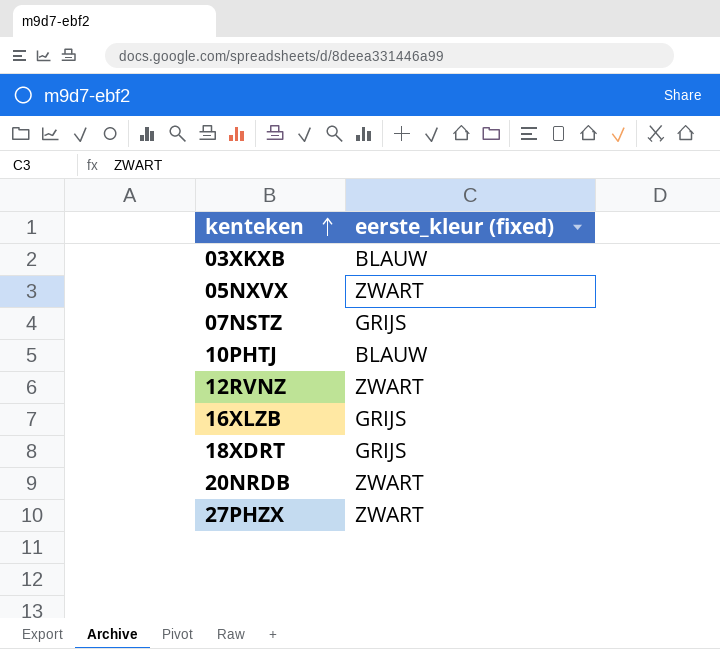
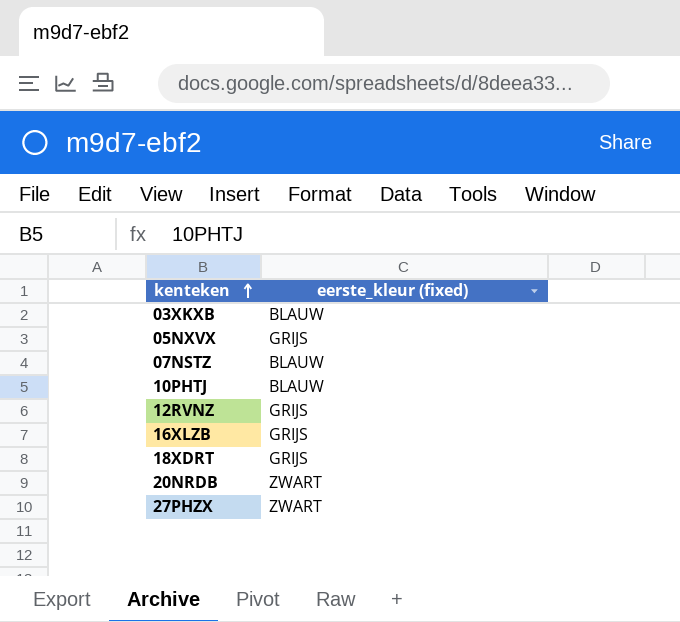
05NXVX | eerste_kleur (fixed): ZWART -> GRIJS
07NSTZ | eerste_kleur (fixed): GRIJS -> BLAUW
12RVNZ | eerste_kleur (fixed): ZWART -> GRIJS

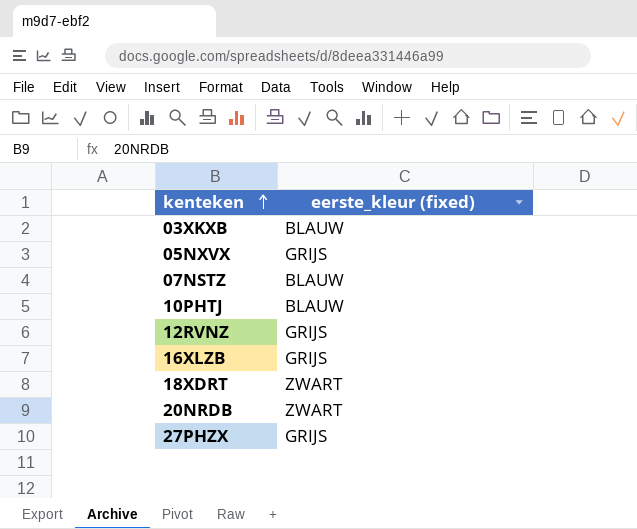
18XDRT | eerste_kleur (fixed): GRIJS -> ZWART
27PHZX | eerste_kleur (fixed): ZWART -> GRIJS

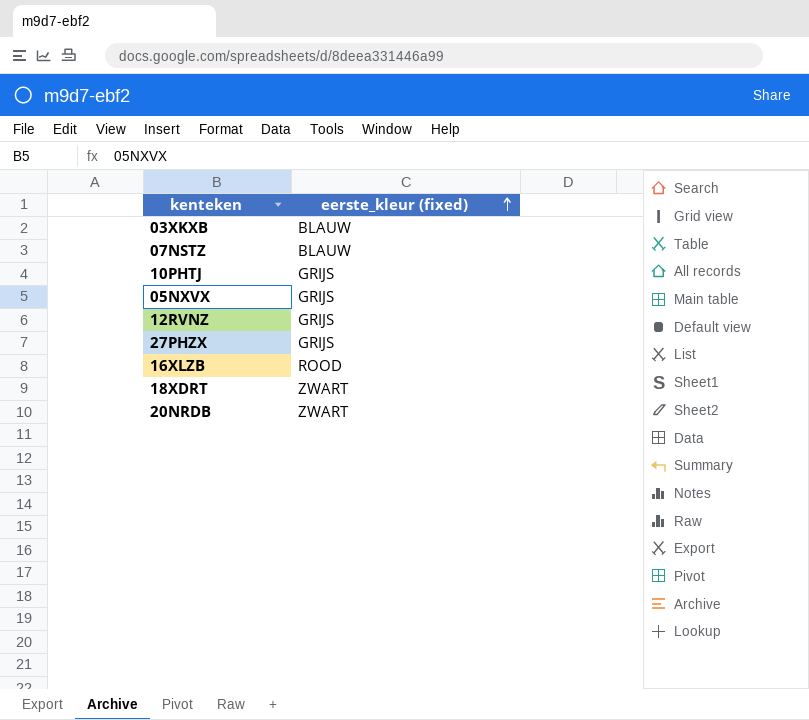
row order: kenteken ascending -> eerste_kleur (fixed) ascending
10PHTJ | eerste_kleur (fixed): BLAUW -> GRIJS
16XLZB | eerste_kleur (fixed): GRIJS -> ROOD

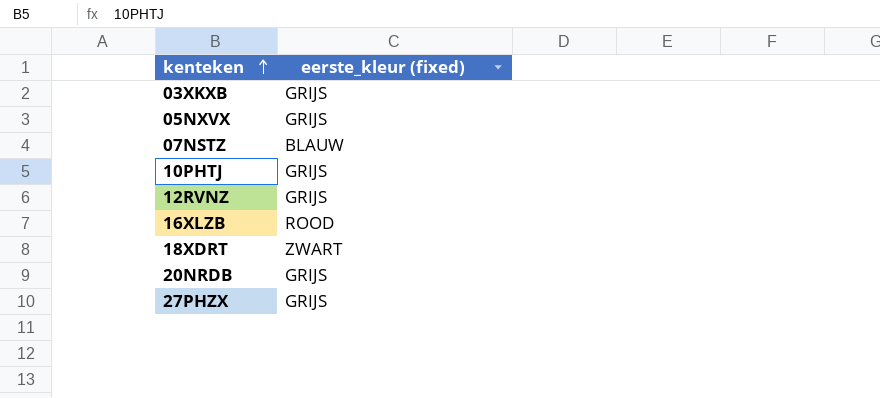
row order: eerste_kleur (fixed) ascending -> kenteken ascending
03XKXB | eerste_kleur (fixed): BLAUW -> GRIJS
20NRDB | eerste_kleur (fixed): ZWART -> GRIJS

